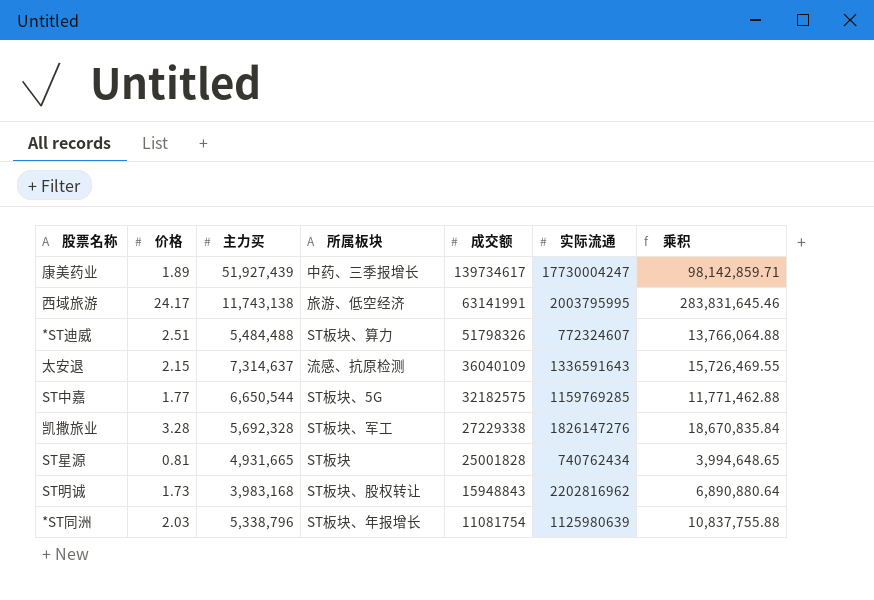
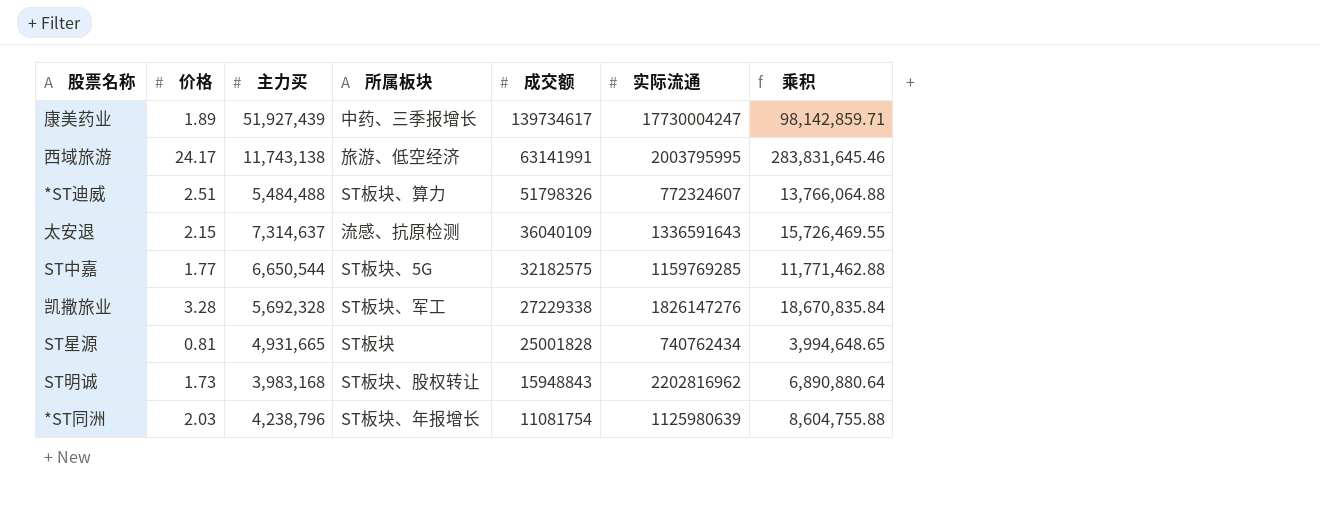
*ST同洲 | 主力买: 5,338,796 -> 4,238,796
*ST同洲 | 乘积: 10,837,755.88 -> 8,604,755.88

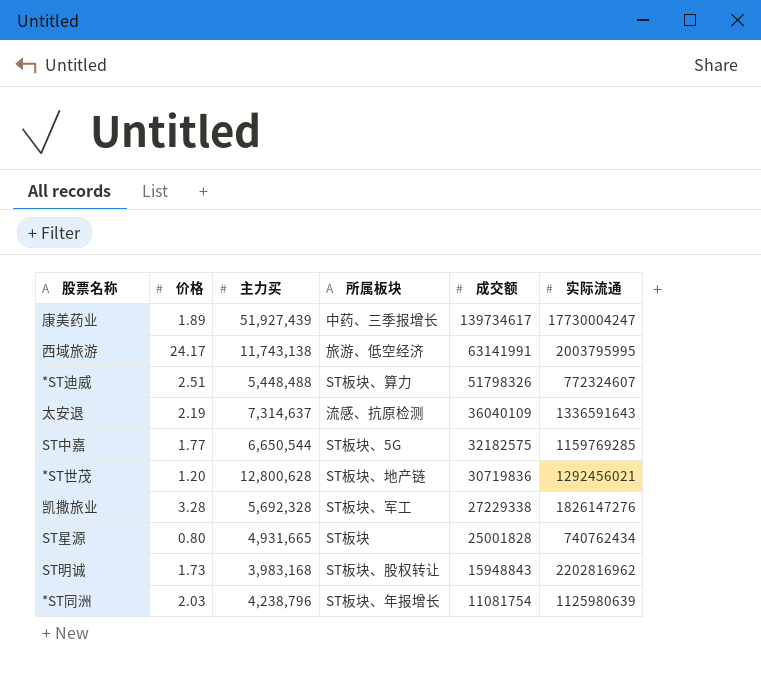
column 乘积 | formula: [价格] * [主力买] -> none
*ST迪威 | 主力买: 5,484,488 -> 5,448,488
太安退 | 价格: 2.15 -> 2.19
row *ST世茂: none -> 1.20 | 12,800,628 | ST板块、地产链 | 30719836 | 1292456021
ST星源 | 价格: 0.81 -> 0.80

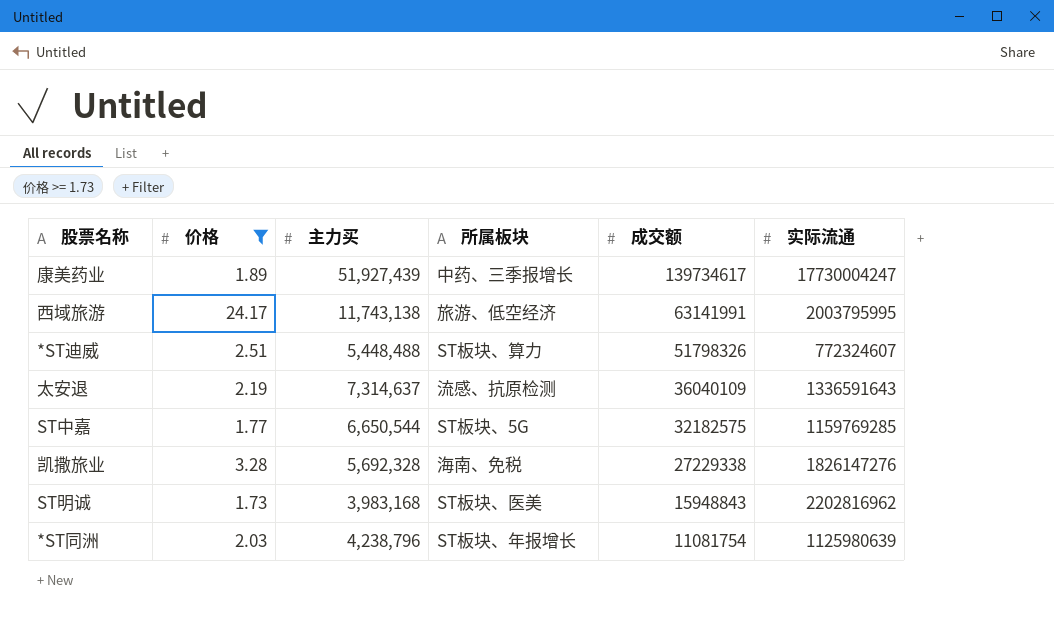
filter: none -> 价格 >= 1.73
凯撒旅业 | 所属板块: ST板块、军工 -> 海南、免税
ST明诚 | 所属板块: ST板块、股权转让 -> ST板块、医美

